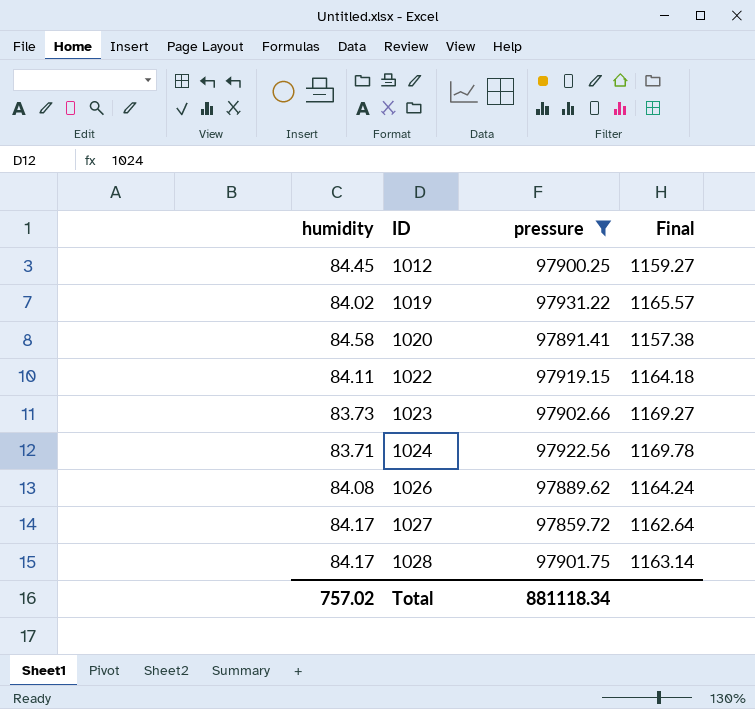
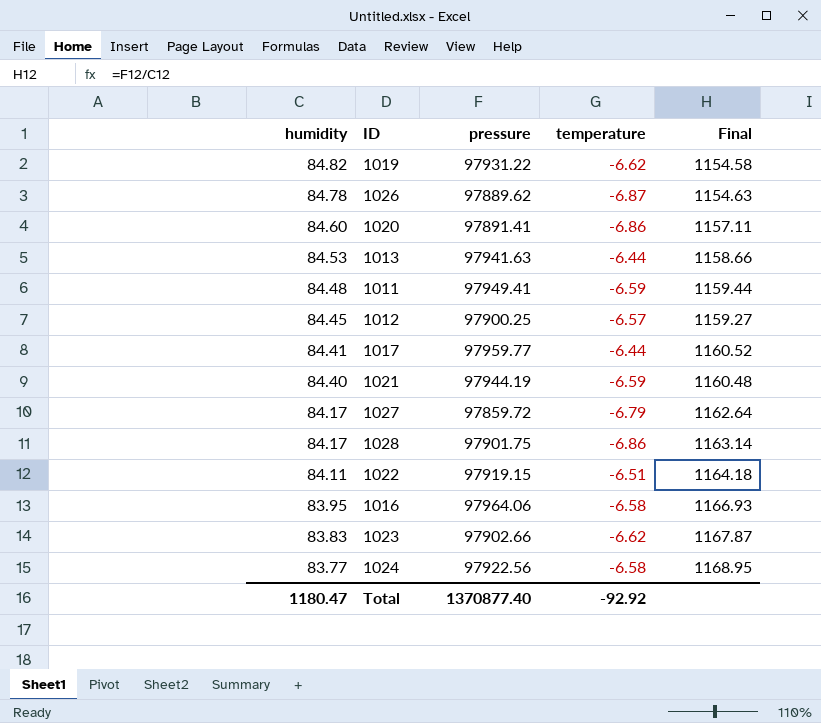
filter: pressure <= 97931.22 -> none
row order: ID ascending -> humidity descending
column temperature | position: none -> 4
1019 | humidity: 84.02 -> 84.82
1019 | Final: 1165.57 -> 1154.58
1026 | humidity: 84.08 -> 84.78
1026 | Final: 1164.24 -> 1154.63
1020 | humidity: 84.58 -> 84.60
1020 | Final: 1157.38 -> 1157.11
1023 | humidity: 83.73 -> 83.83
1023 | Final: 1169.27 -> 1167.87
1024 | humidity: 83.71 -> 83.77
1024 | Final: 1169.78 -> 1168.95
Total | humidity: 757.02 -> 1180.47
Total | pressure: 881118.34 -> 1370877.40

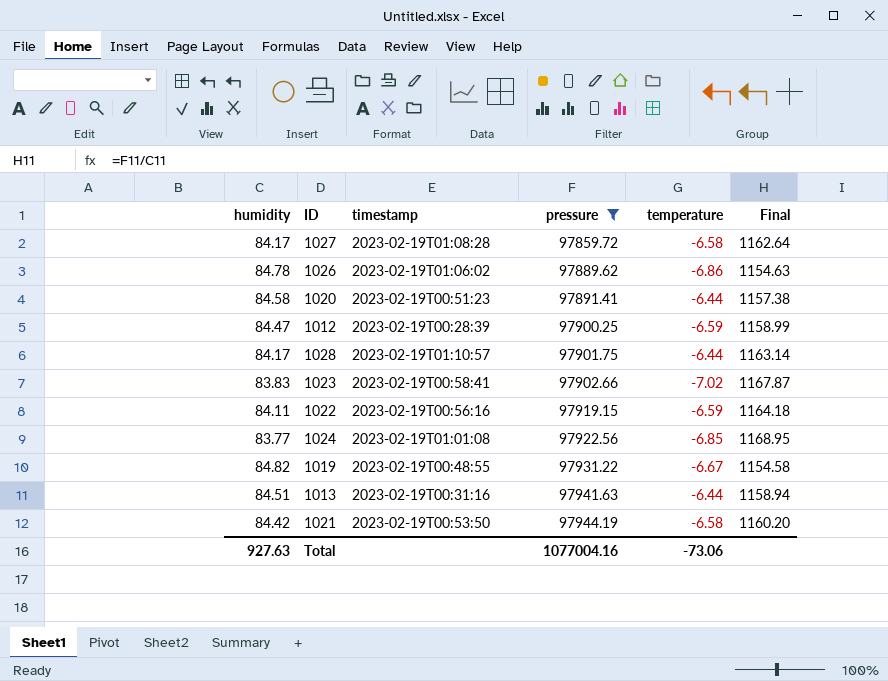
filter: none -> pressure <= 97944.19
row order: humidity descending -> pressure ascending
column timestamp | position: none -> 3
1027 | temperature: -6.79 -> -6.58
1026 | temperature: -6.87 -> -6.86
1020 | humidity: 84.60 -> 84.58
1020 | temperature: -6.86 -> -6.44
1020 | Final: 1157.11 -> 1157.38
1012 | humidity: 84.45 -> 84.47
1012 | temperature: -6.57 -> -6.59
1012 | Final: 1159.27 -> 1158.99
1028 | temperature: -6.86 -> -6.44
1023 | temperature: -6.62 -> -7.02
1022 | temperature: -6.51 -> -6.59
1024 | temperature: -6.58 -> -6.85
1019 | temperature: -6.62 -> -6.67
1013 | humidity: 84.53 -> 84.51
1013 | Final: 1158.66 -> 1158.94
1021 | humidity: 84.40 -> 84.42
1021 | temperature: -6.59 -> -6.58
1021 | Final: 1160.48 -> 1160.20
Total | humidity: 1180.47 -> 927.63
Total | pressure: 1370877.40 -> 1077004.16
Total | temperature: -92.92 -> -73.06

